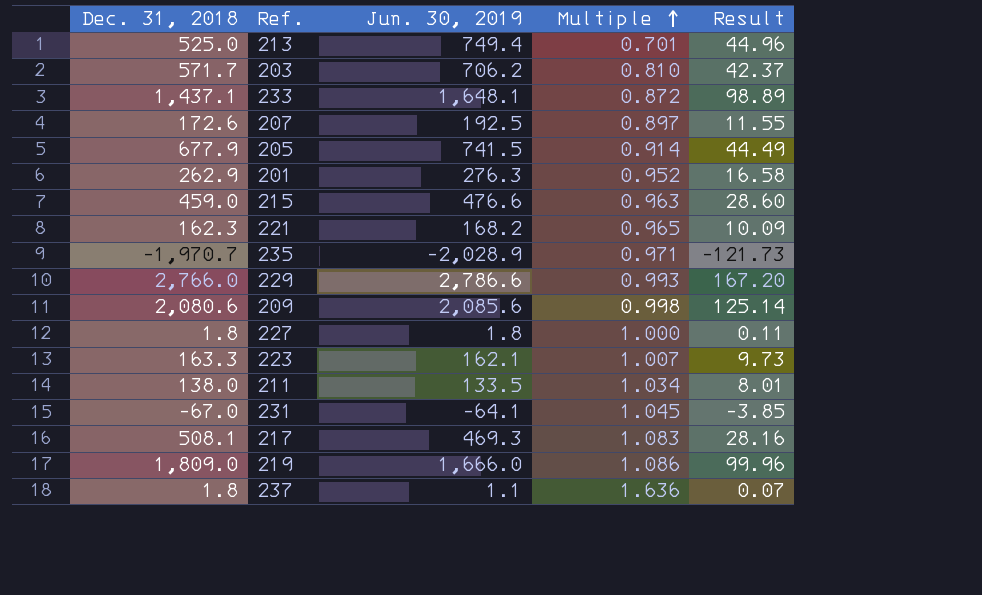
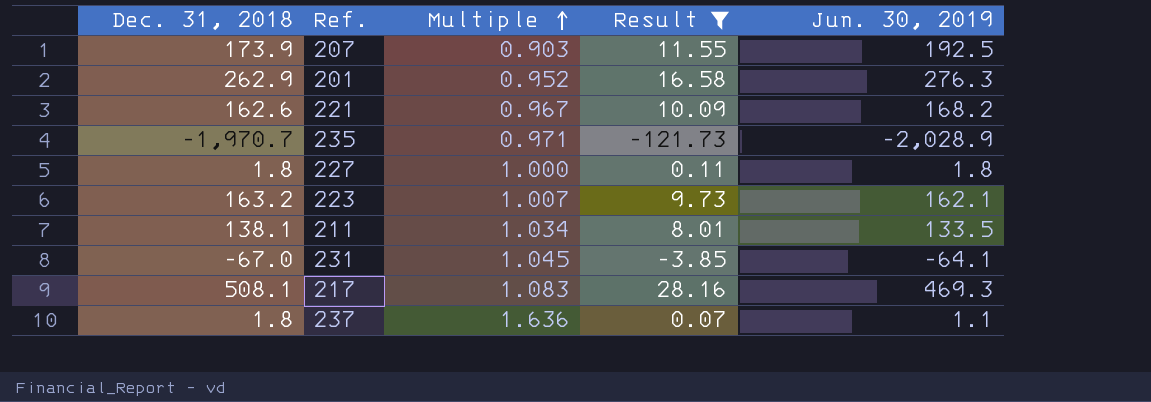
filter: none -> Result <= 28.16
column Jun. 30, 2019 | position: 3 -> 5
207 | Dec. 31, 2018: 172.6 -> 173.9
207 | Multiple: 0.897 -> 0.903
221 | Dec. 31, 2018: 162.3 -> 162.6
221 | Multiple: 0.965 -> 0.967
223 | Dec. 31, 2018: 163.3 -> 163.2
211 | Dec. 31, 2018: 138.0 -> 138.1

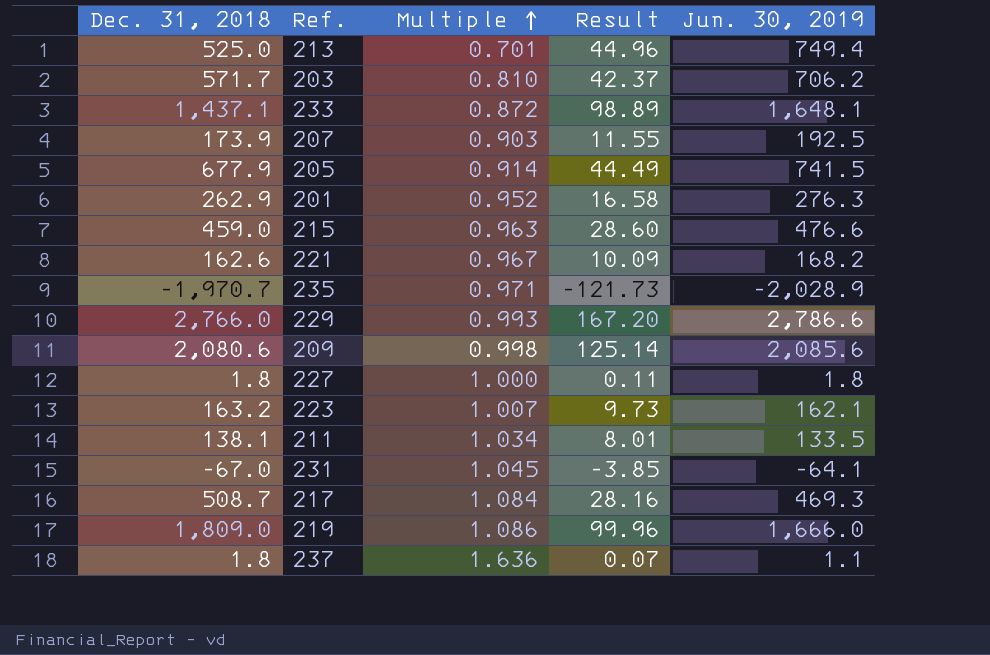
filter: Result <= 28.16 -> none
217 | Dec. 31, 2018: 508.1 -> 508.7
217 | Multiple: 1.083 -> 1.084

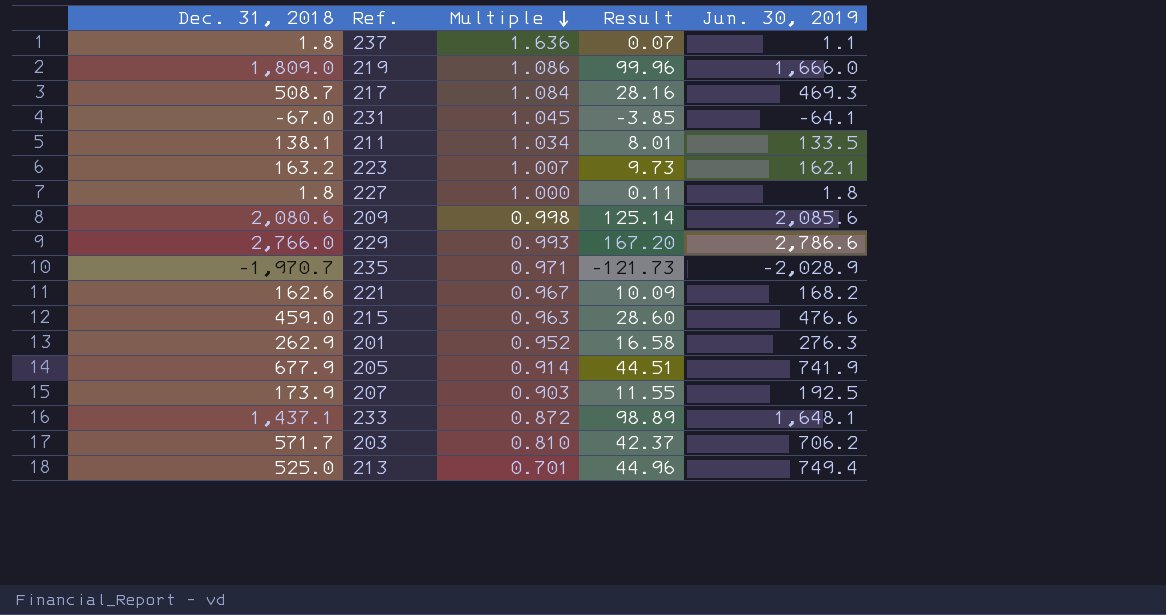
row order: Multiple ascending -> Multiple descending
205 | Result: 44.49 -> 44.51
205 | Jun. 30, 2019: 741.5 -> 741.9

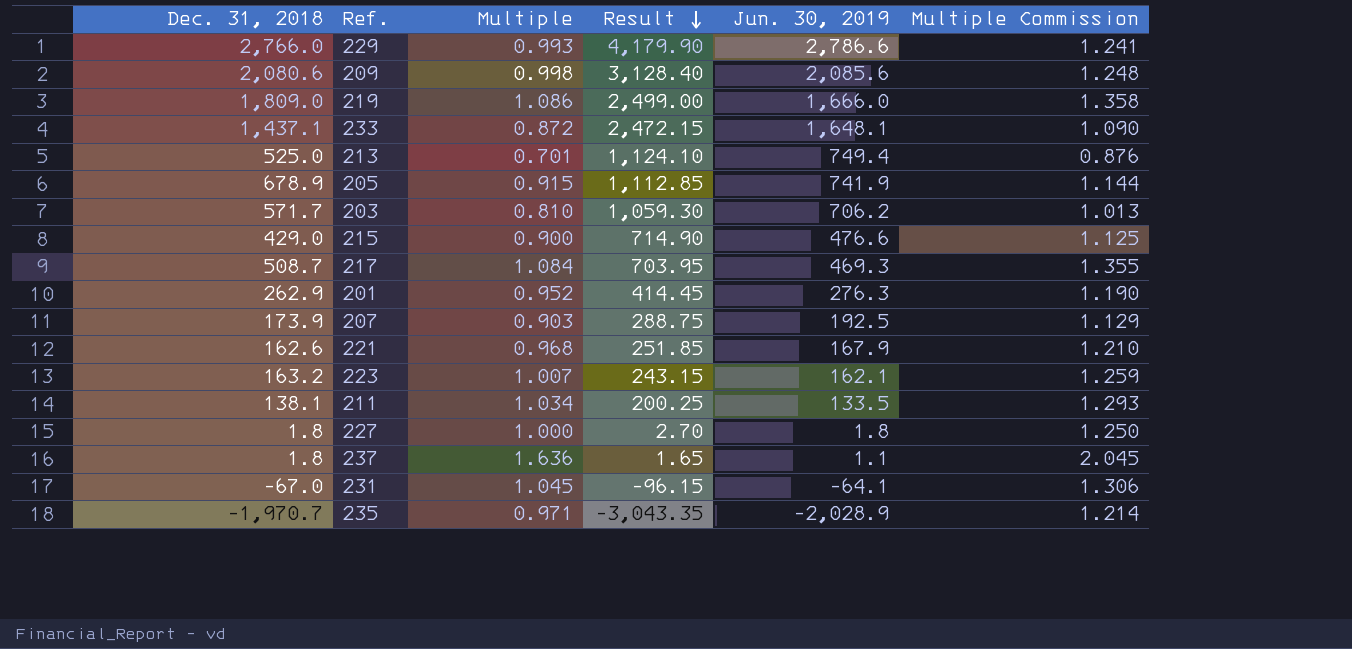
row order: Multiple descending -> Result descending
column Result | formula: [Jun. 30, 2019] * 0.06 -> [Jun. 30, 2019] * 1.5
column Multiple Commission | formula: none -> [Multiple] * 1.25
205 | Dec. 31, 2018: 677.9 -> 678.9
205 | Multiple: 0.914 -> 0.915
215 | Dec. 31, 2018: 459.0 -> 429.0
215 | Multiple: 0.963 -> 0.900
221 | Multiple: 0.967 -> 0.968
221 | Jun. 30, 2019: 168.2 -> 167.9

